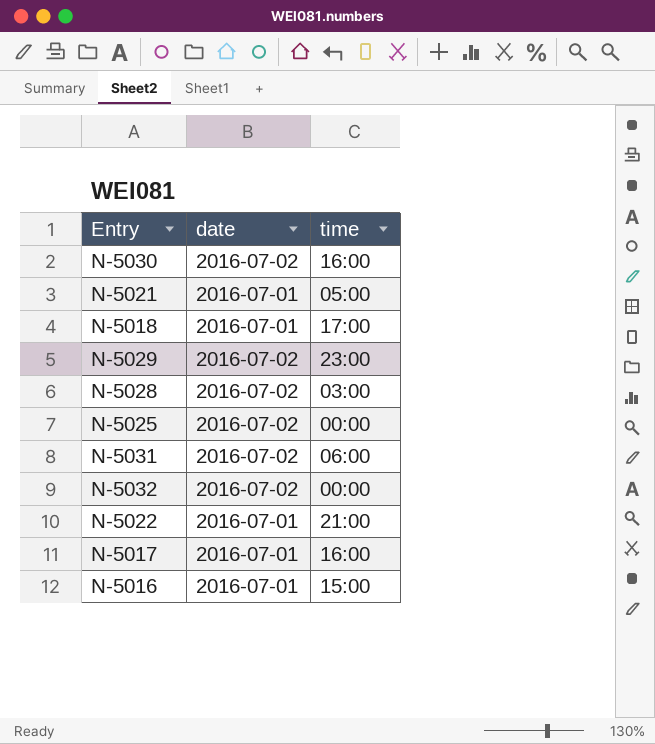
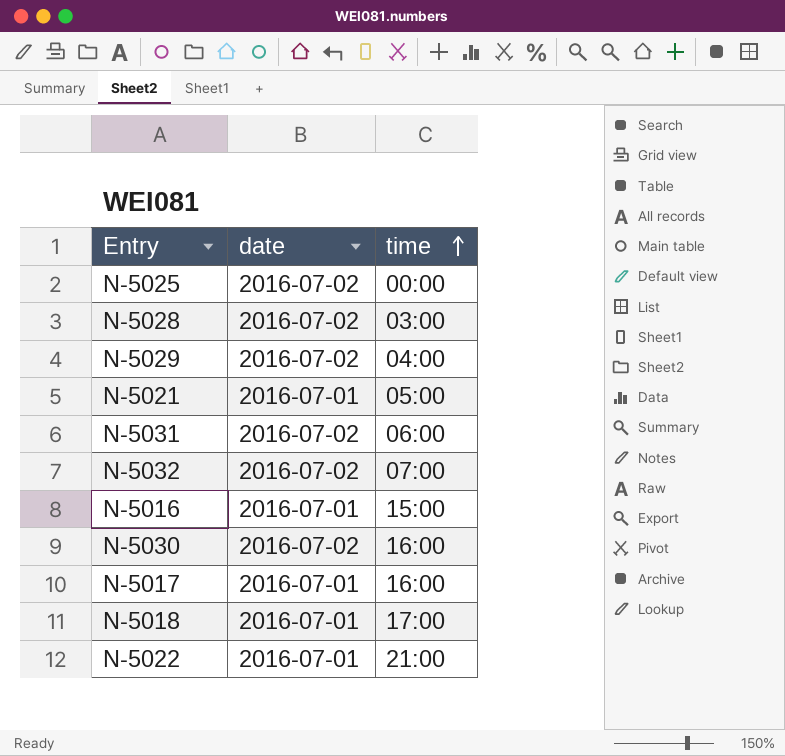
row order: none -> time ascending
N-5029 | time: 23:00 -> 04:00
N-5032 | time: 00:00 -> 07:00

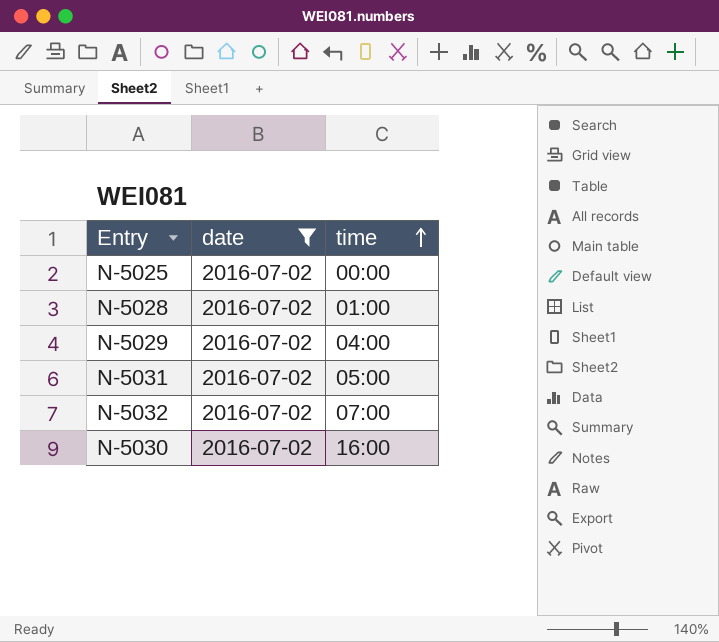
filter: none -> date = 2016-07-02
N-5028 | time: 03:00 -> 01:00
N-5031 | time: 06:00 -> 05:00

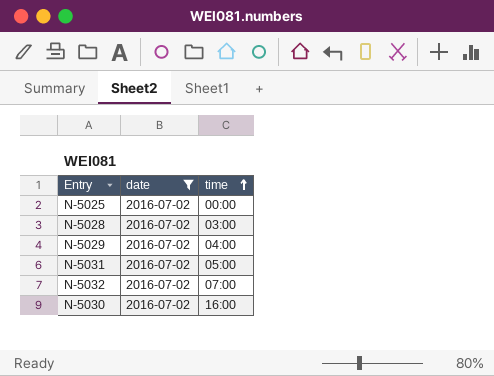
N-5028 | time: 01:00 -> 03:00

